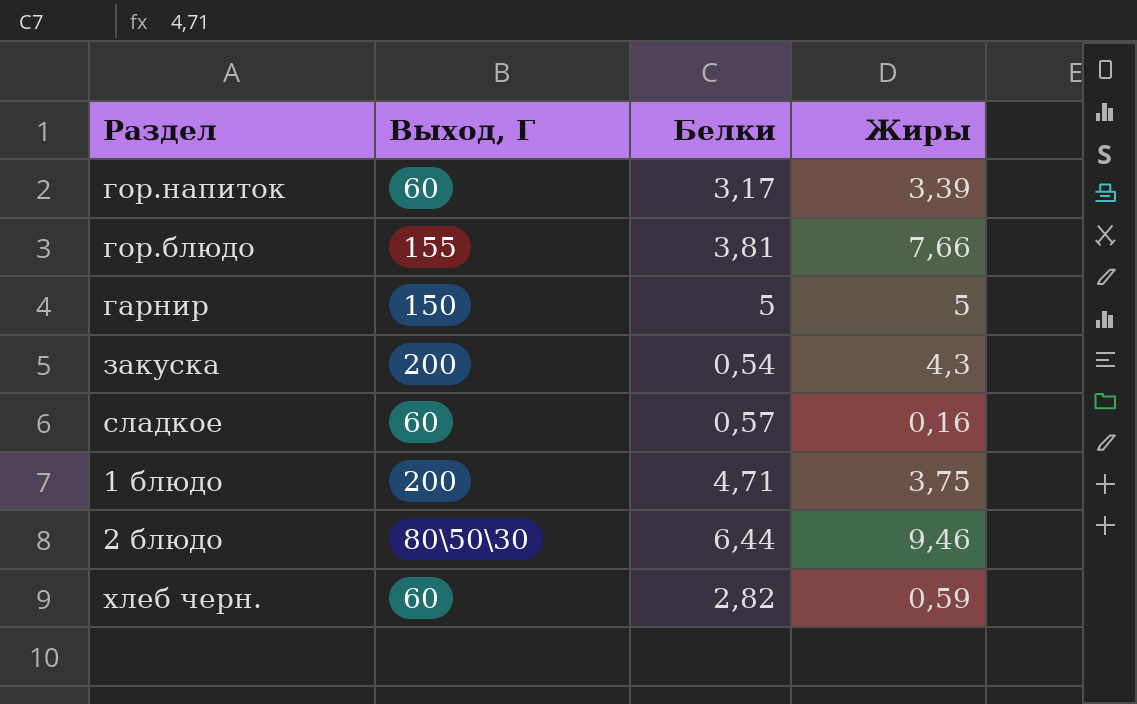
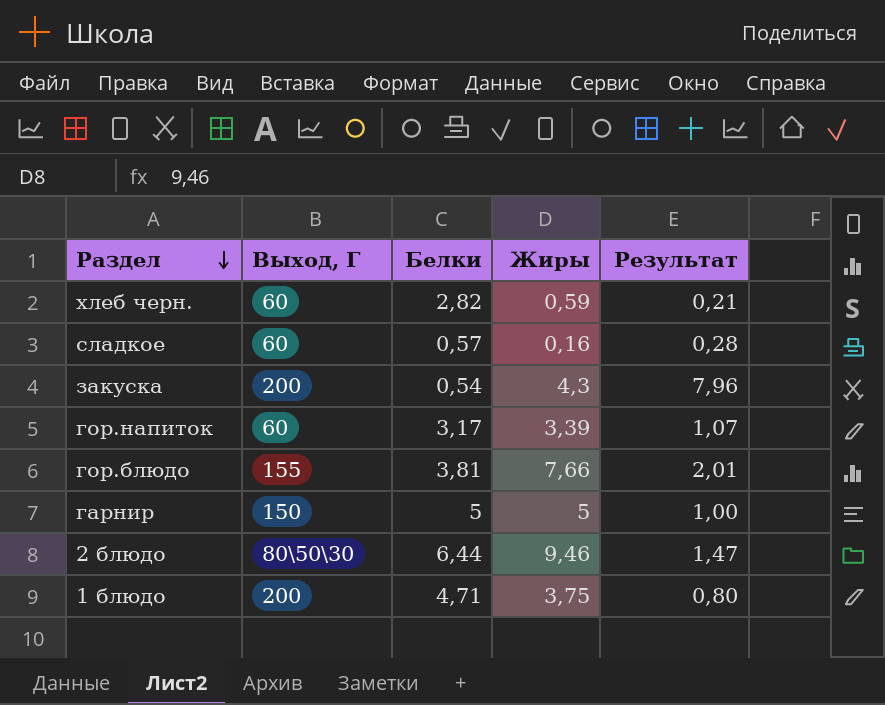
row order: none -> Раздел descending
column Результат | formula: none -> [Жиры] / [Белки]

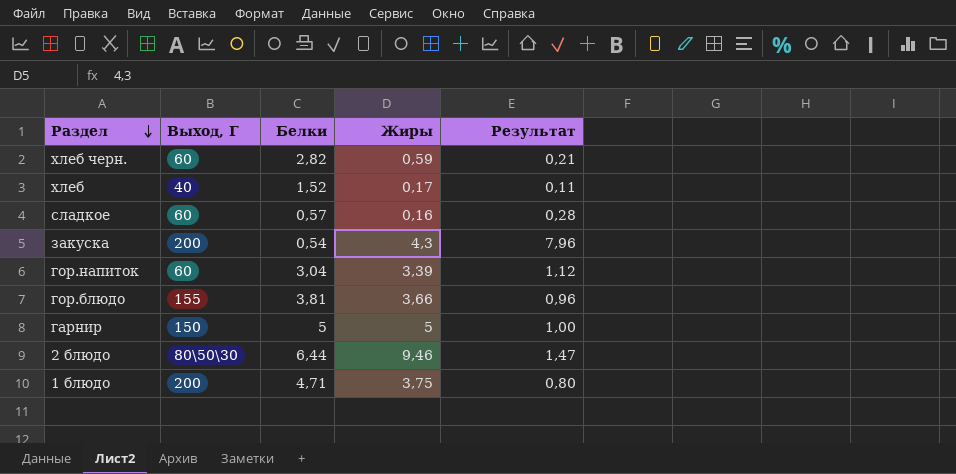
row хлеб: none -> 40 | 1,52 | 0,17 | 0,11
гор.напиток | Белки: 3,17 -> 3,04
гор.напиток | Результат: 1,07 -> 1,12
гор.блюдо | Жиры: 7,66 -> 3,66
гор.блюдо | Результат: 2,01 -> 0,96

